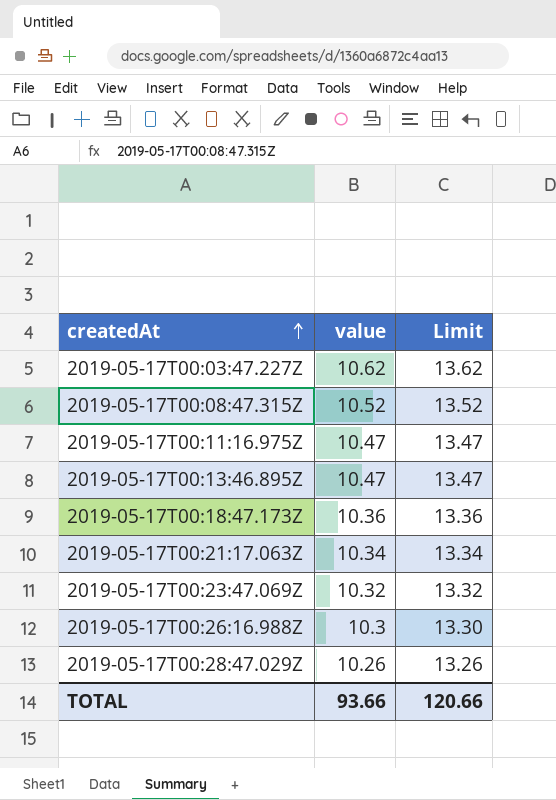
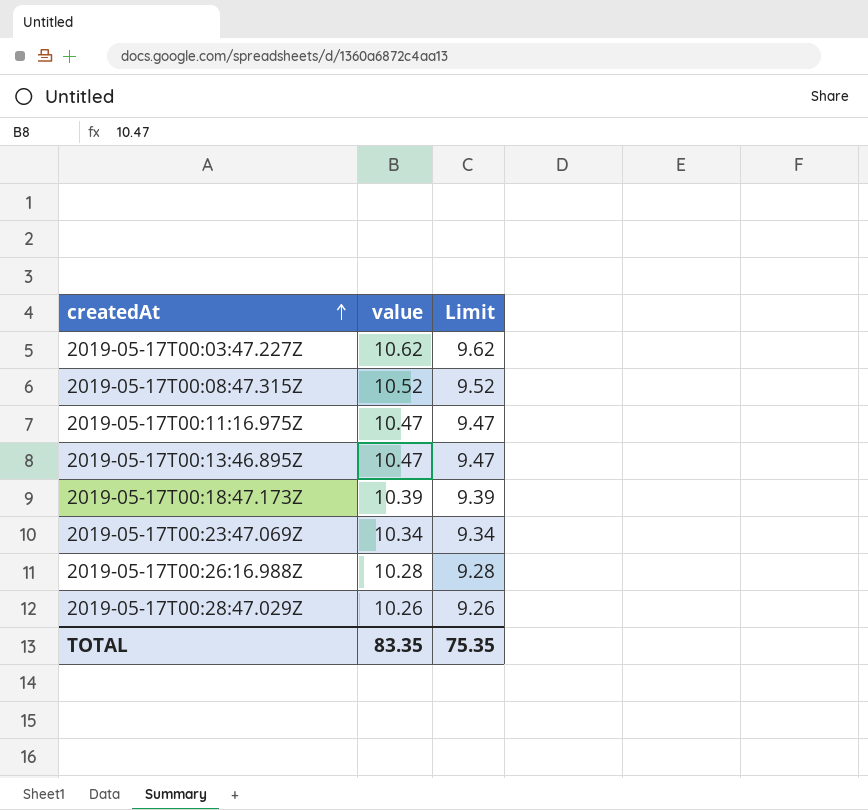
column Limit | formula: [value] + 3 -> [value] - 1
row 2019-05-17T00:21:17.063Z: 10.34 | 13.34 -> none
2019-05-17T00:18:47.173Z | value: 10.36 -> 10.39
2019-05-17T00:23:47.069Z | value: 10.32 -> 10.34
2019-05-17T00:26:16.988Z | value: 10.3 -> 10.28
TOTAL | value: 93.66 -> 83.35
TOTAL | Limit: 120.66 -> 75.35

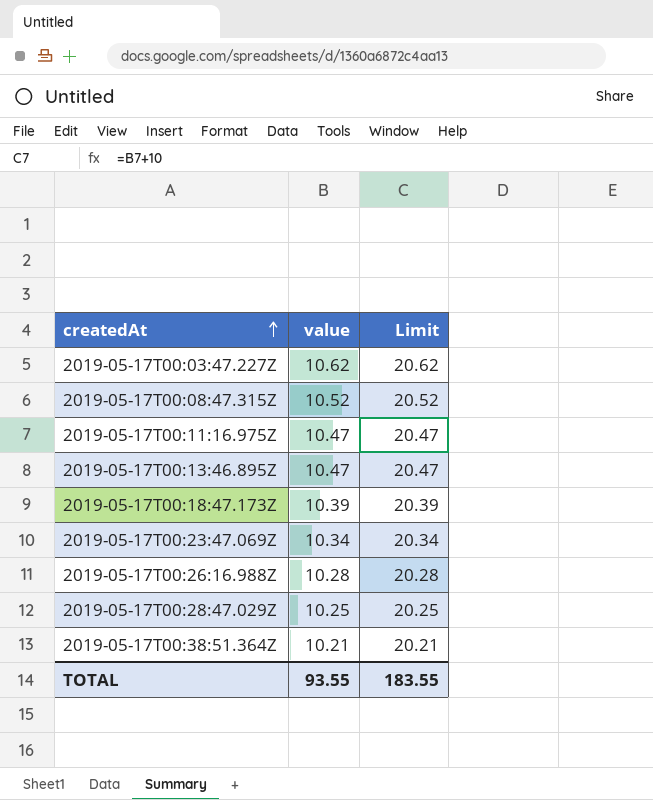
column Limit | formula: [value] - 1 -> [value] + 10
2019-05-17T00:28:47.029Z | value: 10.26 -> 10.25
row 2019-05-17T00:38:51.364Z: none -> 10.21 | 20.21
TOTAL | value: 83.35 -> 93.55
TOTAL | Limit: 75.35 -> 183.55

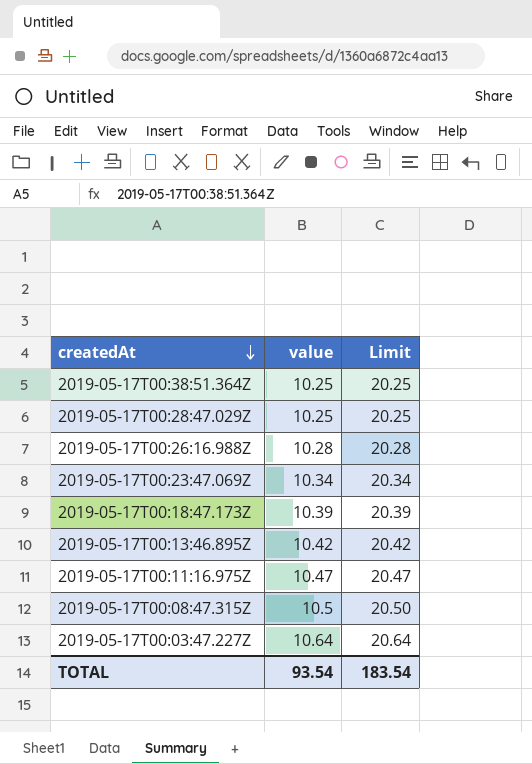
row order: createdAt ascending -> createdAt descending
2019-05-17T00:38:51.364Z | value: 10.21 -> 10.25
2019-05-17T00:38:51.364Z | Limit: 20.21 -> 20.25
2019-05-17T00:13:46.895Z | value: 10.47 -> 10.42
2019-05-17T00:13:46.895Z | Limit: 20.47 -> 20.42
2019-05-17T00:08:47.315Z | value: 10.52 -> 10.5
2019-05-17T00:08:47.315Z | Limit: 20.52 -> 20.50
2019-05-17T00:03:47.227Z | value: 10.62 -> 10.64
2019-05-17T00:03:47.227Z | Limit: 20.62 -> 20.64
TOTAL | value: 93.55 -> 93.54
TOTAL | Limit: 183.55 -> 183.54

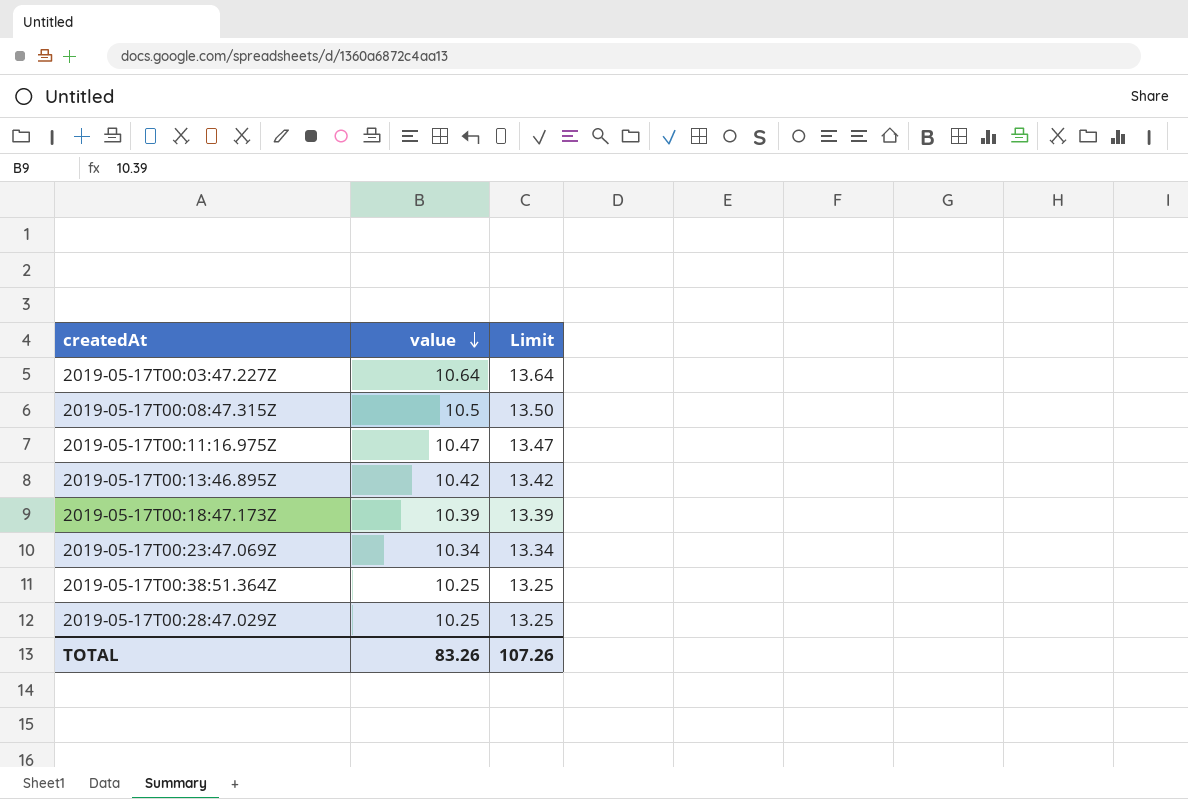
row order: createdAt descending -> value descending
column Limit | formula: [value] + 10 -> [value] + 3
row 2019-05-17T00:26:16.988Z: 10.28 | 20.28 -> none
TOTAL | value: 93.54 -> 83.26
TOTAL | Limit: 183.54 -> 107.26

